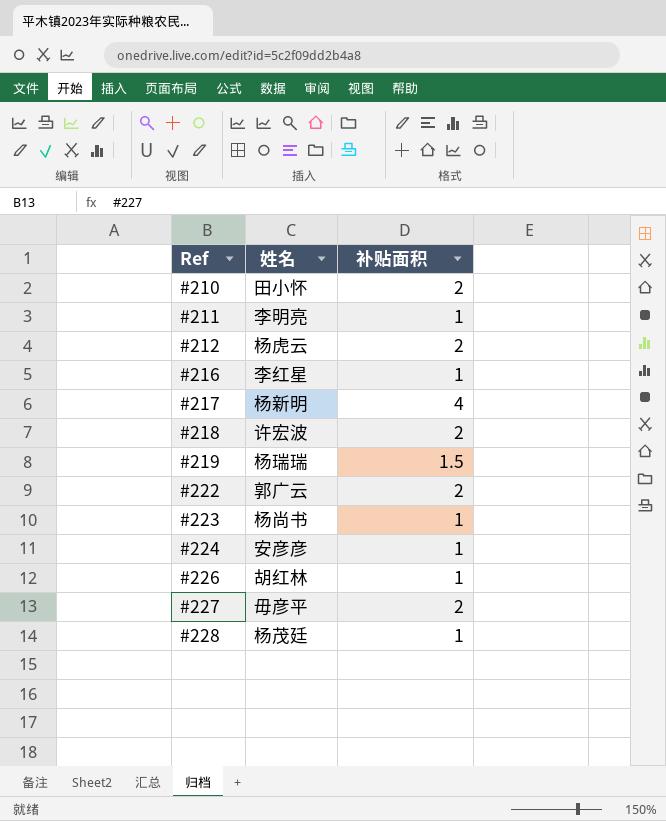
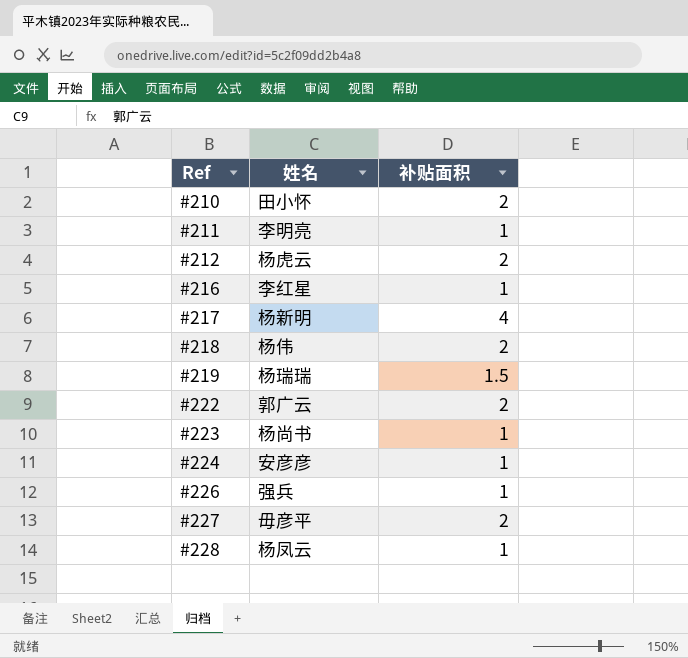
#218 | 姓名: 许宏波 -> 杨伟
#226 | 姓名: 胡红林 -> 强兵
#228 | 姓名: 杨茂廷 -> 杨凤云

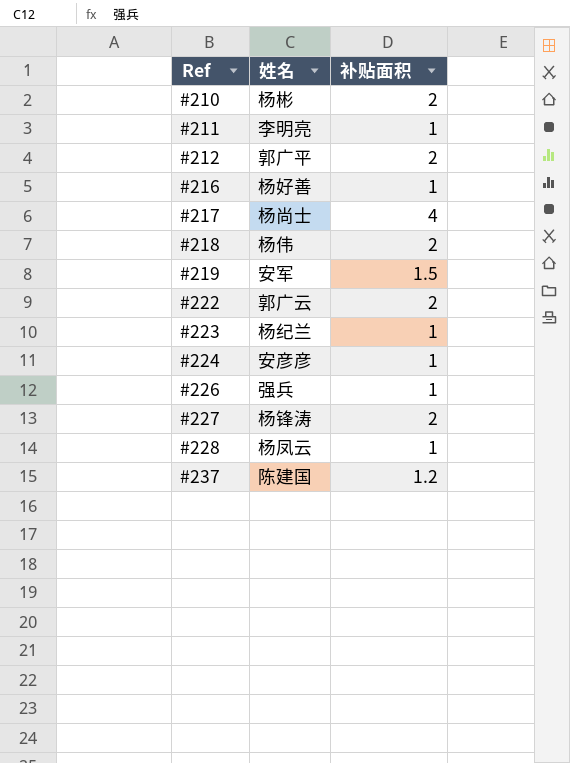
#210 | 姓名: 田小怀 -> 杨彬
#212 | 姓名: 杨虎云 -> 郭广平
#216 | 姓名: 李红星 -> 杨好善
#217 | 姓名: 杨新明 -> 杨尚士
#219 | 姓名: 杨瑞瑞 -> 安军
#223 | 姓名: 杨尚书 -> 杨纪兰
#227 | 姓名: 毋彦平 -> 杨锋涛
row #237: none -> 陈建国 | 1.2

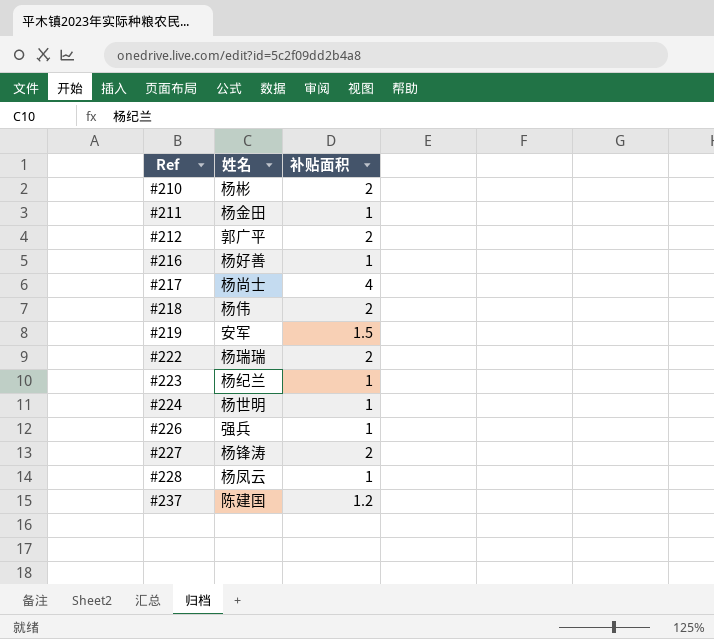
#211 | 姓名: 李明亮 -> 杨金田
#222 | 姓名: 郭广云 -> 杨瑞瑞
#224 | 姓名: 安彦彦 -> 杨世明

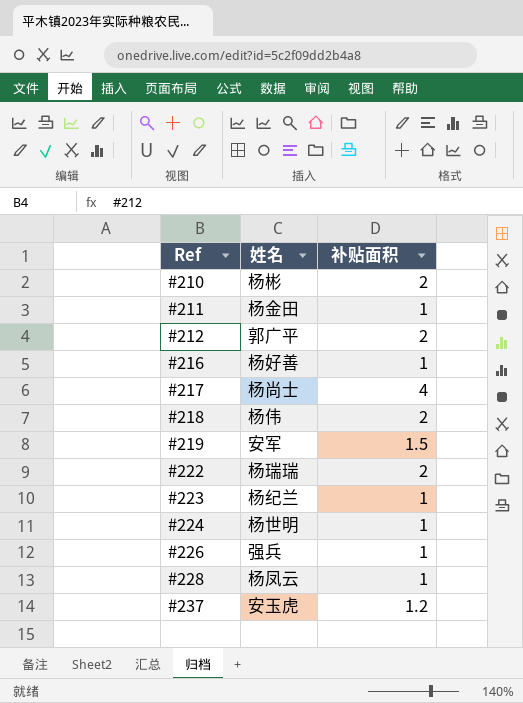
row #227: 杨锋涛 | 2 -> none
#237 | 姓名: 陈建国 -> 安玉虎

